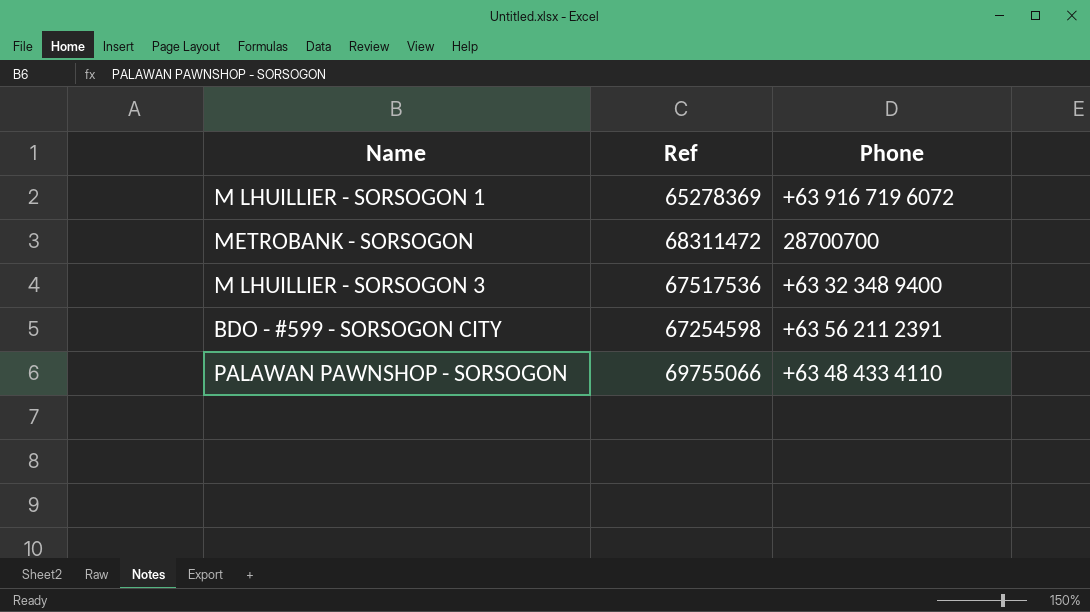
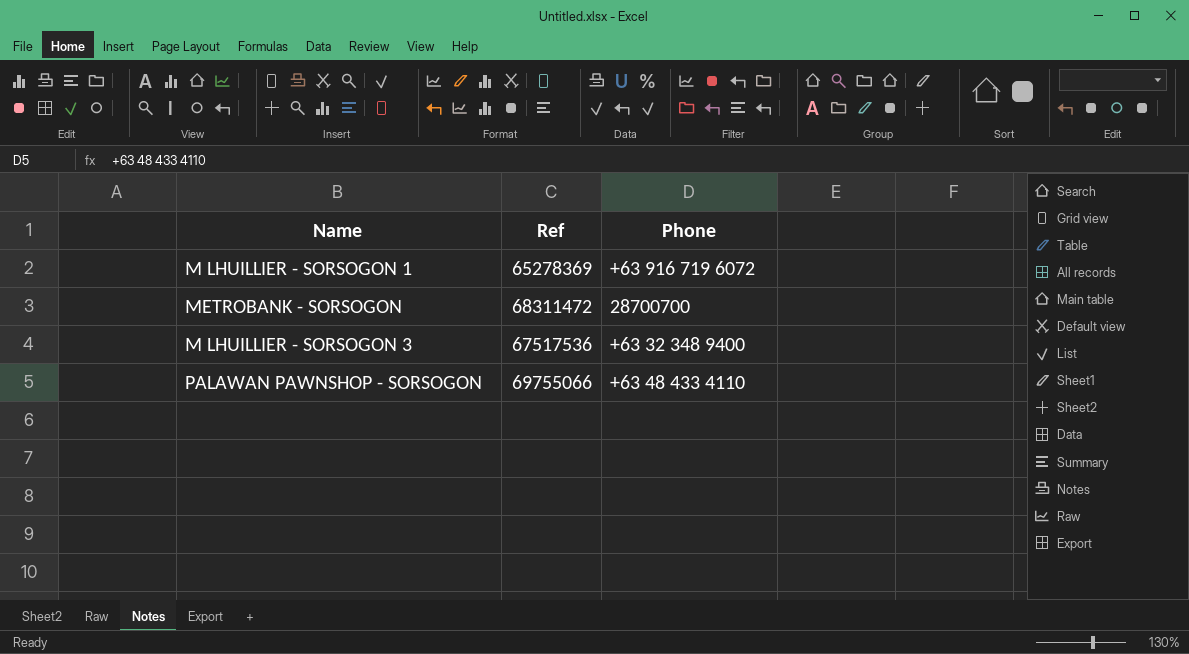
row BDO - #599 - SORSOGON CITY: 67254598 | +63 56 211 2391 -> none

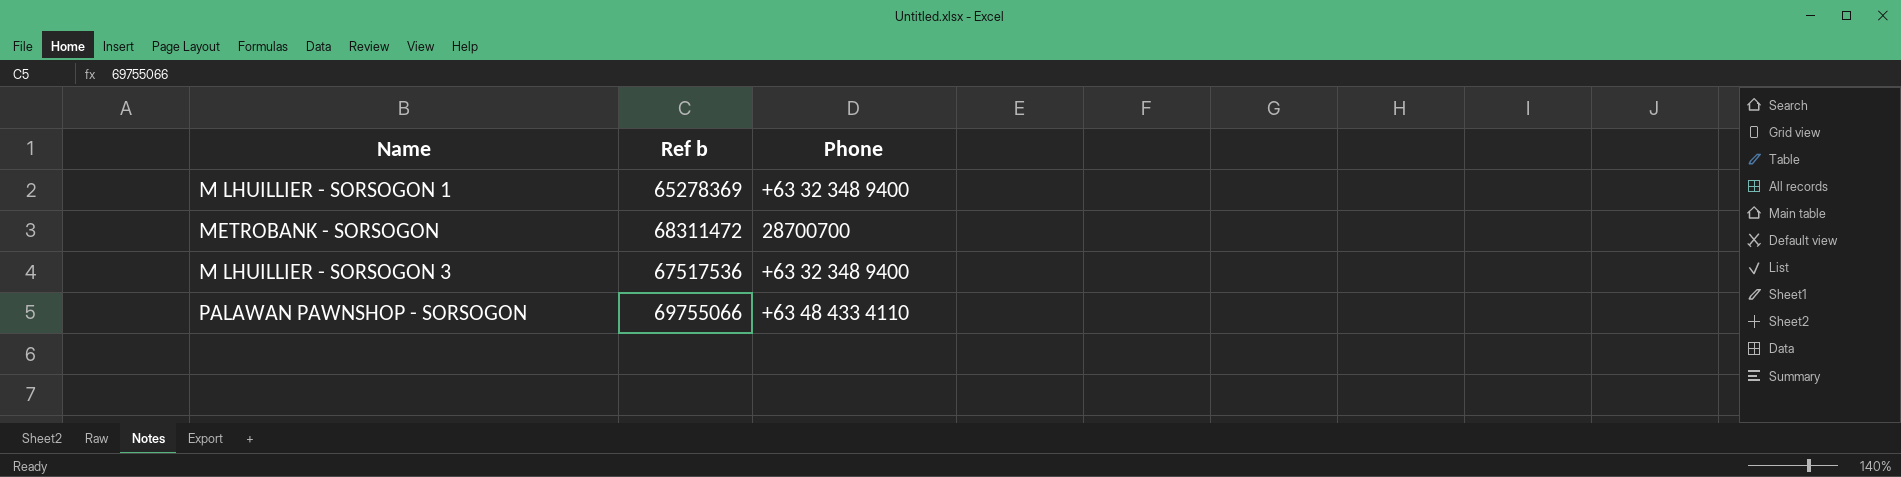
column name: Ref -> Ref b
M LHUILLIER - SORSOGON 1 | Phone: +63 916 719 6072 -> +63 32 348 9400

